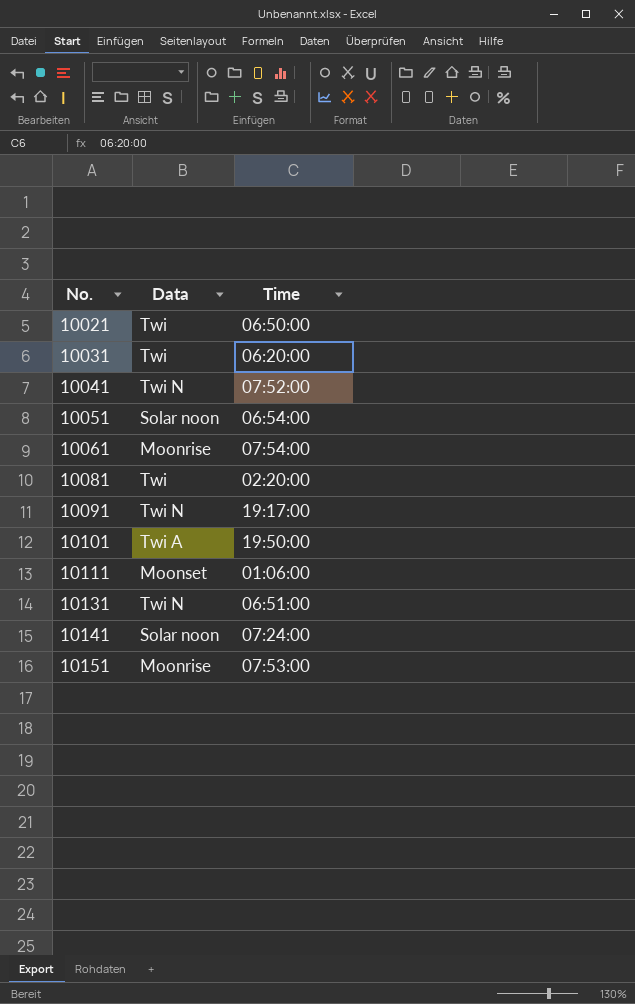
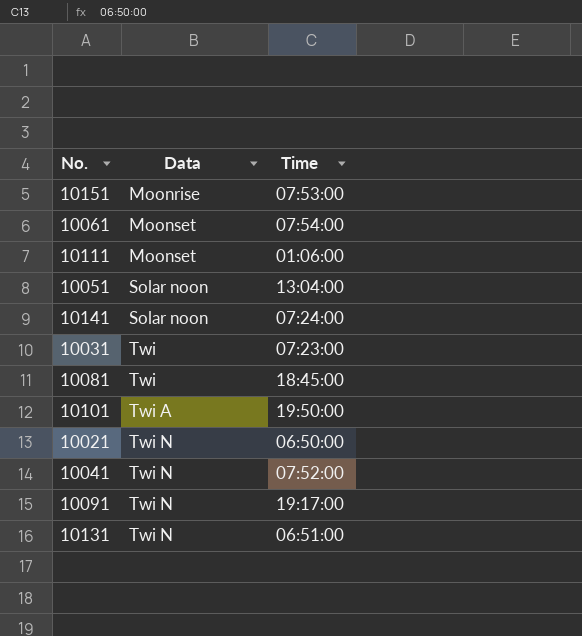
row order: No. ascending -> Data ascending
10061 | Data: Moonrise -> Moonset
10051 | Time: 06:54:00 -> 13:04:00
10031 | Time: 06:20:00 -> 07:23:00
10081 | Time: 02:20:00 -> 18:45:00
10021 | Data: Twi -> Twi N

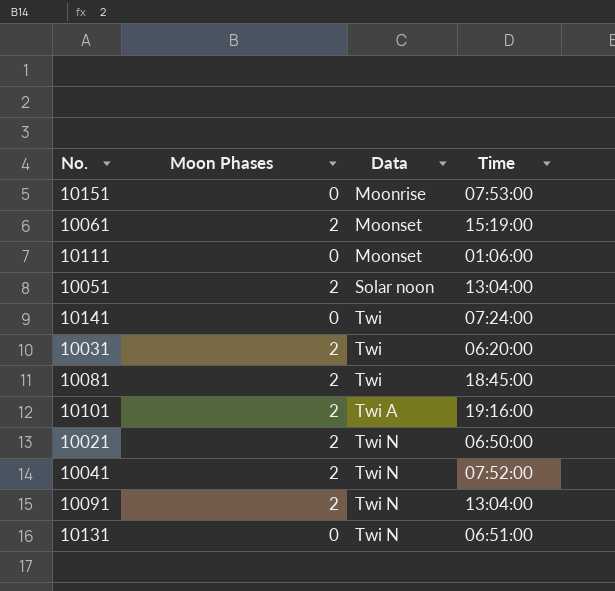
column Moon Phases | position: none -> 2
10061 | Time: 07:54:00 -> 15:19:00
10141 | Data: Solar noon -> Twi
10031 | Time: 07:23:00 -> 06:20:00
10101 | Time: 19:50:00 -> 19:16:00
10091 | Time: 19:17:00 -> 13:04:00

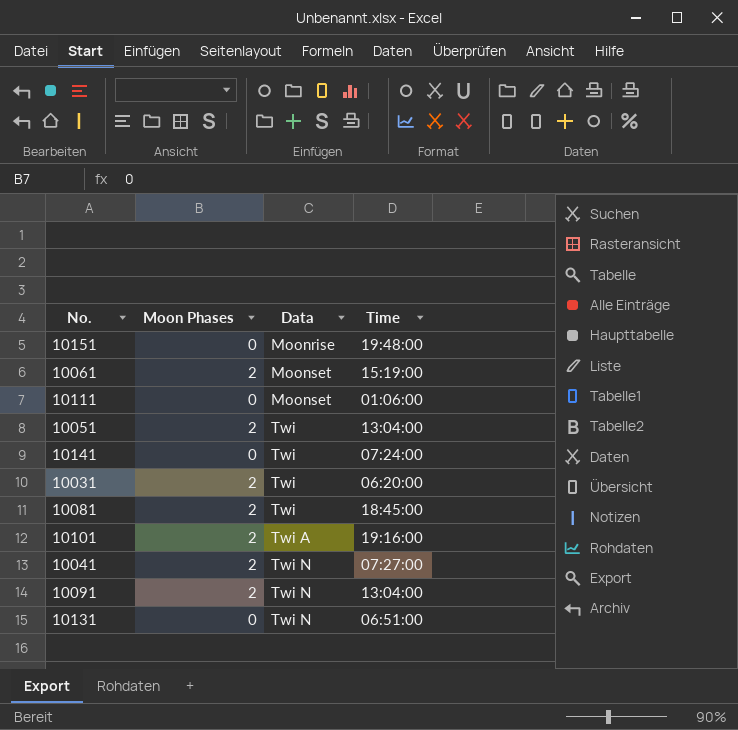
row 10021: 2 | Twi N | 06:50:00 -> none
10151 | Time: 07:53:00 -> 19:48:00
10051 | Data: Solar noon -> Twi
10041 | Time: 07:52:00 -> 07:27:00

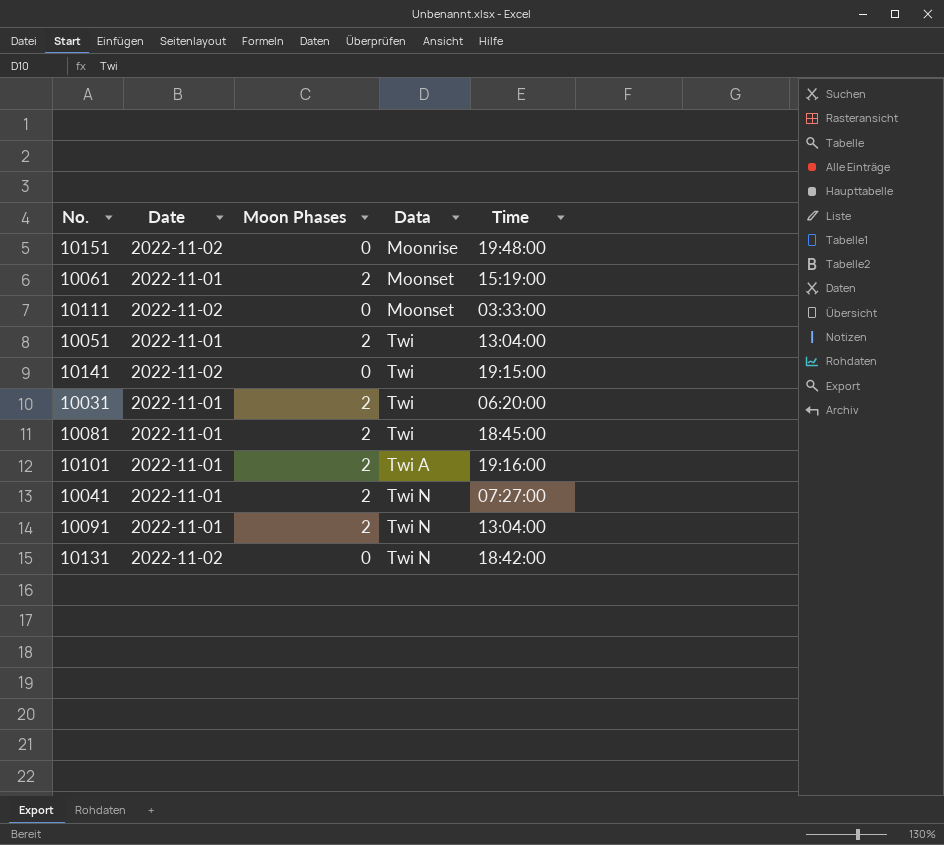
column Date | position: none -> 2
10111 | Time: 01:06:00 -> 03:33:00
10141 | Time: 07:24:00 -> 19:15:00
10131 | Time: 06:51:00 -> 18:42:00

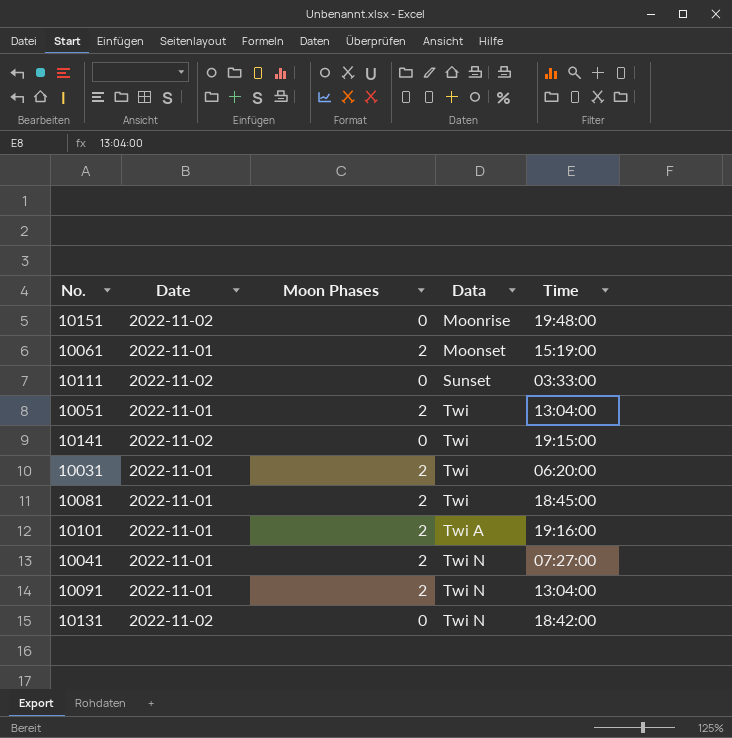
10111 | Data: Moonset -> Sunset

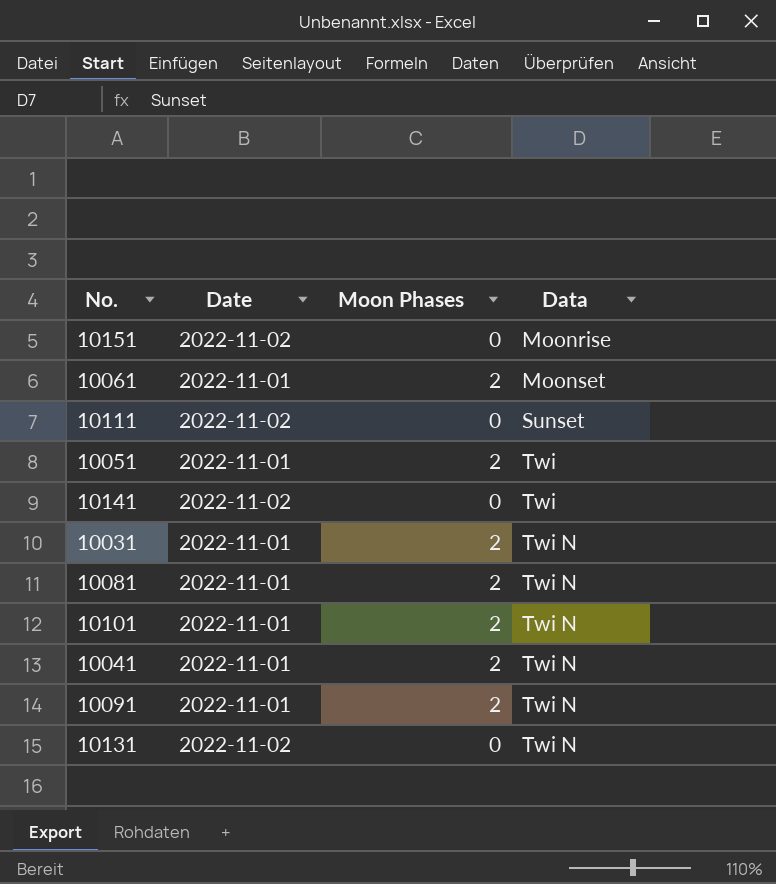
column Time | position: 5 -> none
10031 | Data: Twi -> Twi N
10081 | Data: Twi -> Twi N
10101 | Data: Twi A -> Twi N

